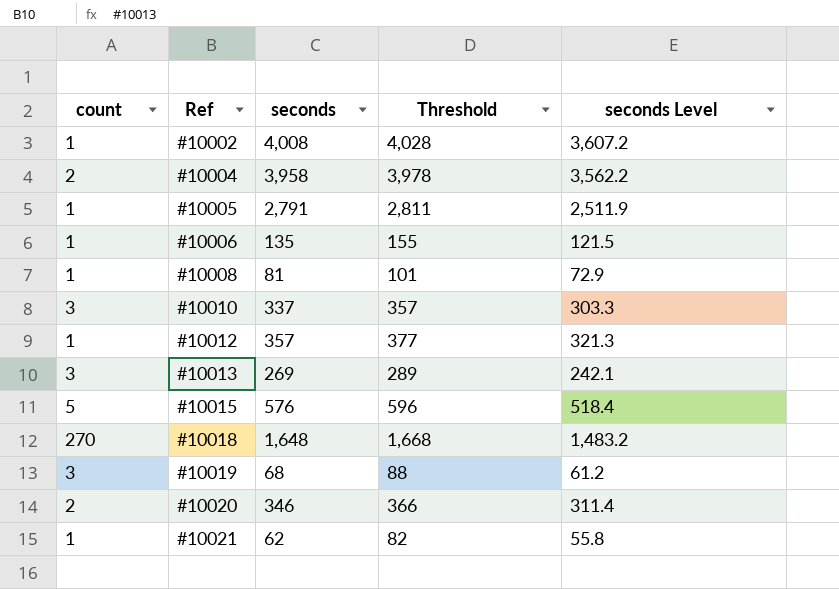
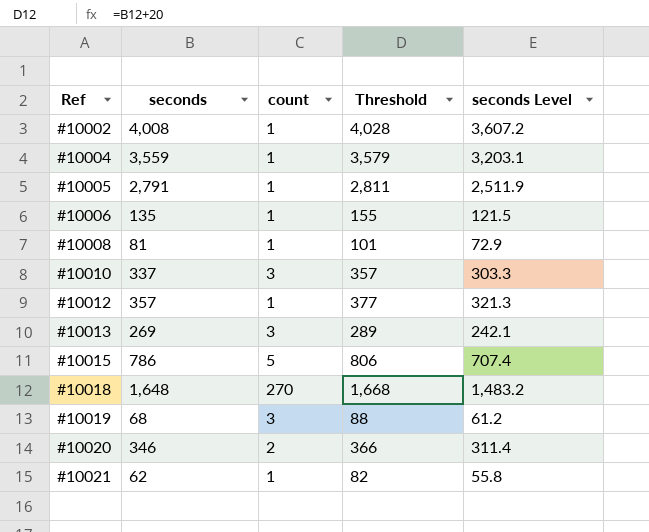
column count | position: 1 -> 3
#10004 | seconds: 3,958 -> 3,559
#10004 | count: 2 -> 1
#10004 | Threshold: 3,978 -> 3,579
#10004 | seconds Level: 3,562.2 -> 3,203.1
#10015 | seconds: 576 -> 786
#10015 | Threshold: 596 -> 806
#10015 | seconds Level: 518.4 -> 707.4

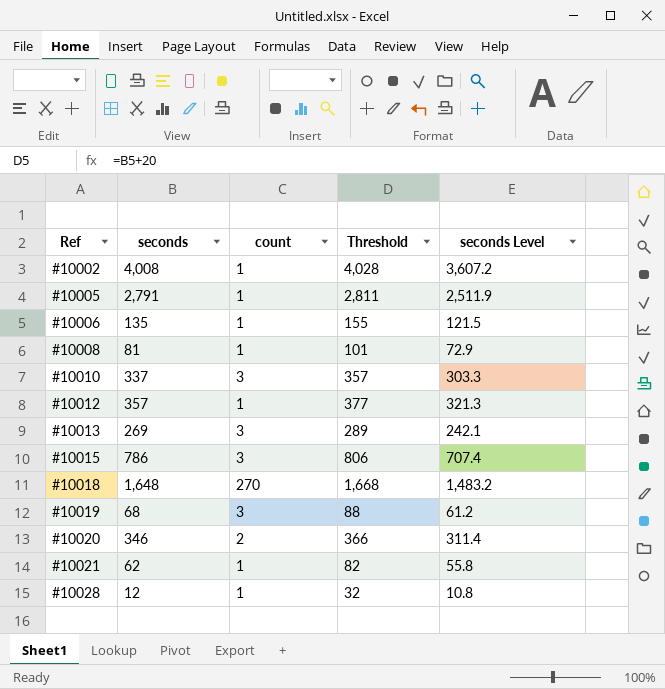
row #10004: 3,559 | 1 | 3,579 | 3,203.1 -> none
#10015 | count: 5 -> 3
row #10028: none -> 12 | 1 | 32 | 10.8

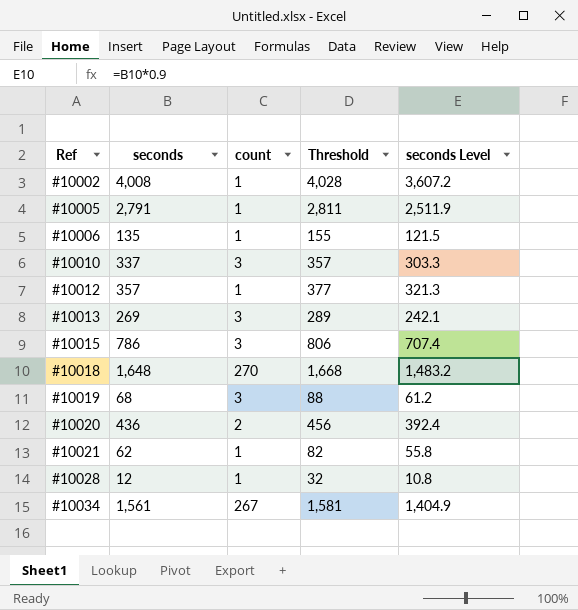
row #10008: 81 | 1 | 101 | 72.9 -> none
#10020 | seconds: 346 -> 436
#10020 | Threshold: 366 -> 456
#10020 | seconds Level: 311.4 -> 392.4
row #10034: none -> 1,561 | 267 | 1,581 | 1,404.9

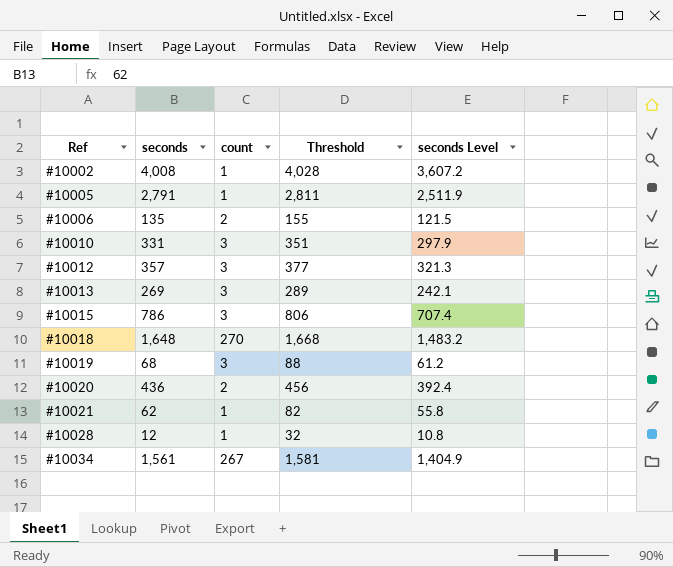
#10006 | count: 1 -> 2
#10010 | seconds: 337 -> 331
#10010 | Threshold: 357 -> 351
#10010 | seconds Level: 303.3 -> 297.9
#10012 | count: 1 -> 3

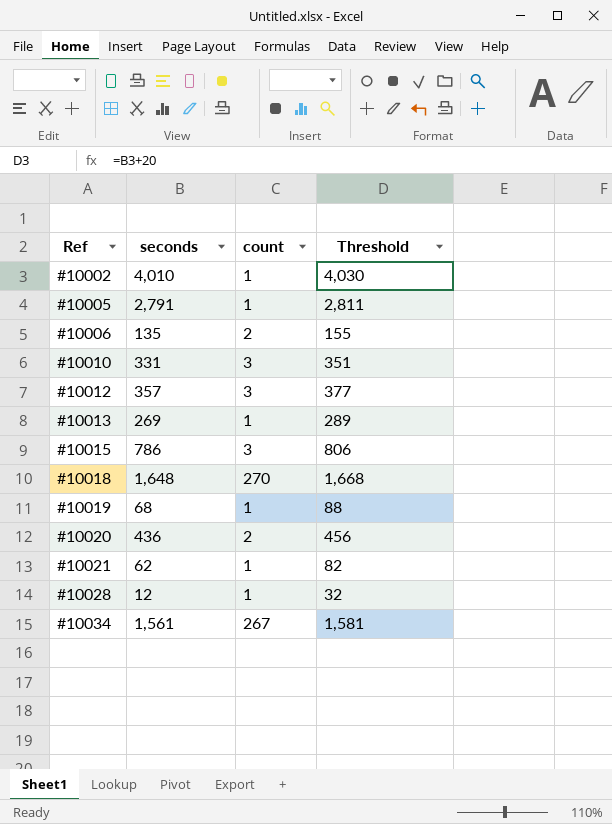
column seconds Level | formula: [seconds] * 0.9 -> none
#10002 | seconds: 4,008 -> 4,010
#10002 | Threshold: 4,028 -> 4,030
#10013 | count: 3 -> 1
#10019 | count: 3 -> 1

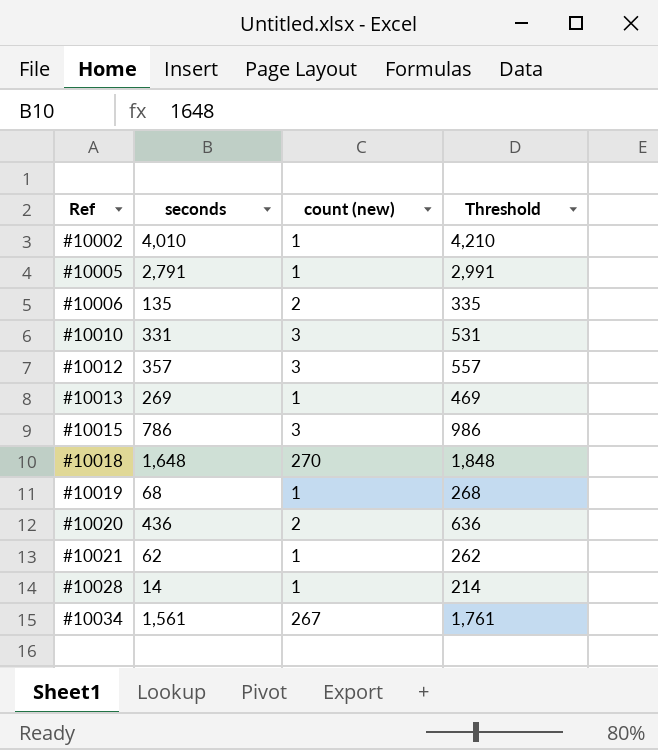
column name: count -> count (new)
column Threshold | formula: [seconds] + 20 -> [seconds] + 200
#10028 | seconds: 12 -> 14

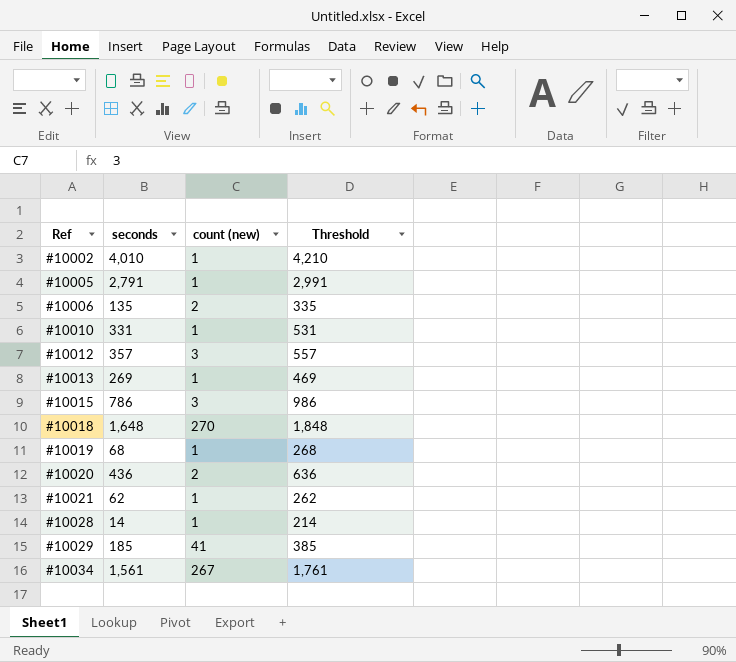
#10010 | count (new): 3 -> 1
row #10029: none -> 185 | 41 | 385

